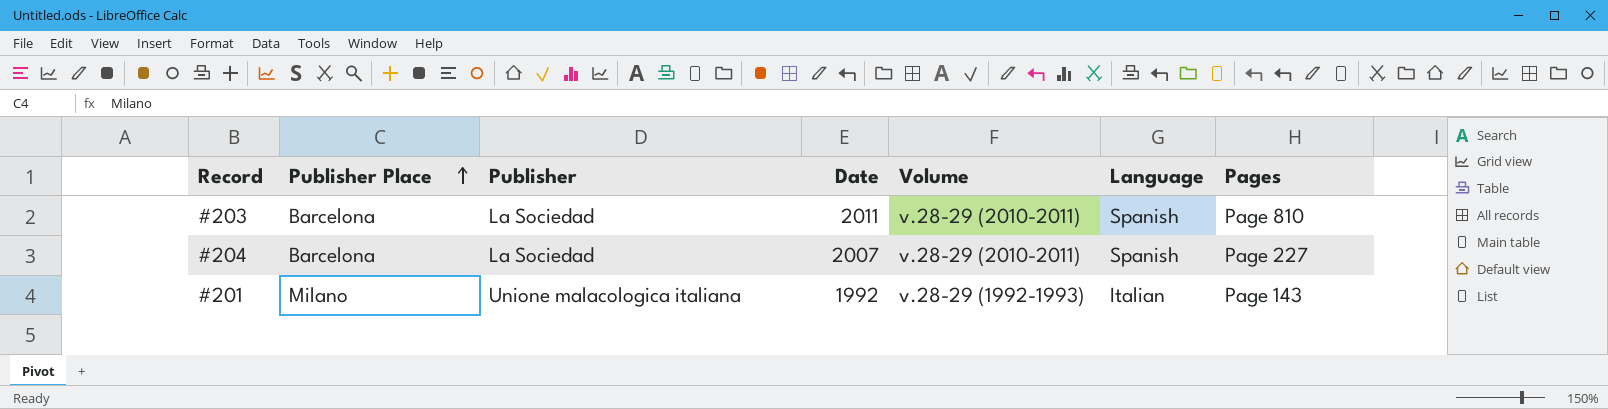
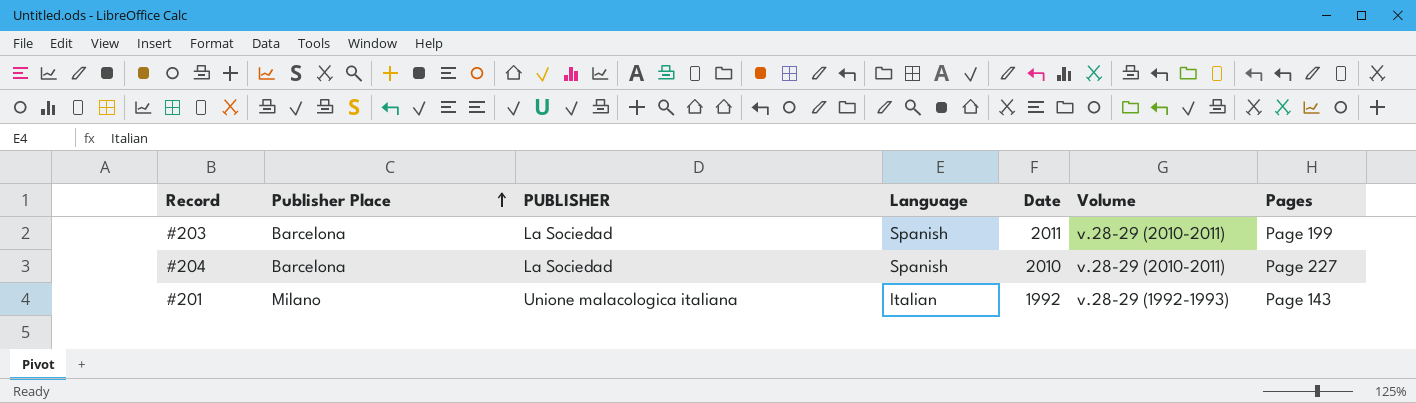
column name: Publisher -> PUBLISHER
column Language | position: 6 -> 4
#203 | Pages: Page 810 -> Page 199
#204 | Date: 2007 -> 2010

